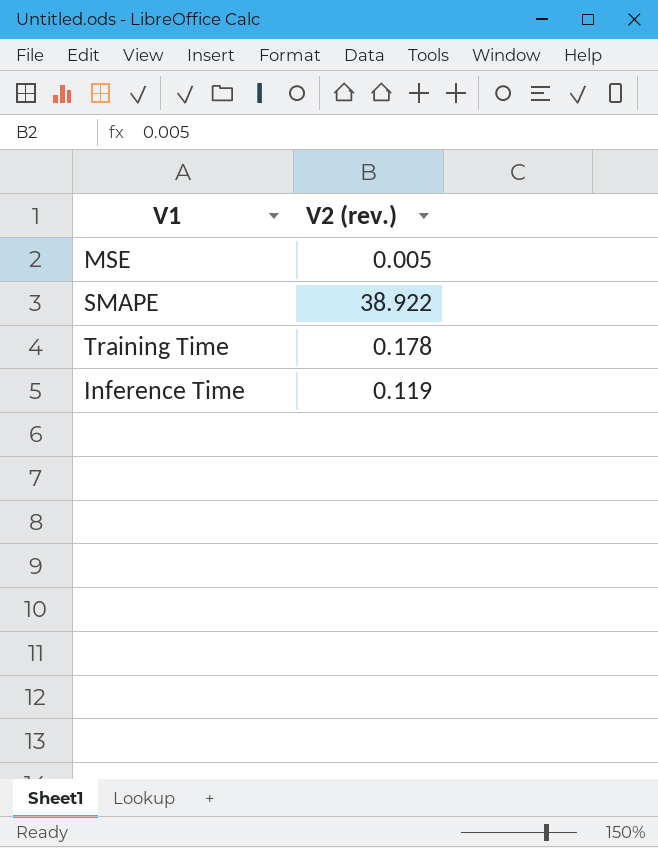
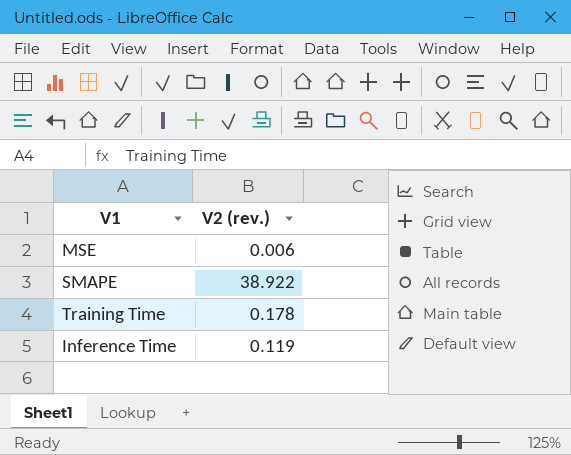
MSE | V2 (rev.): 0.005 -> 0.006

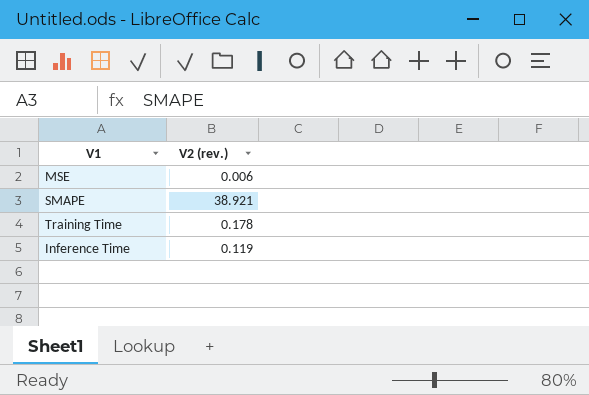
SMAPE | V2 (rev.): 38.922 -> 38.921

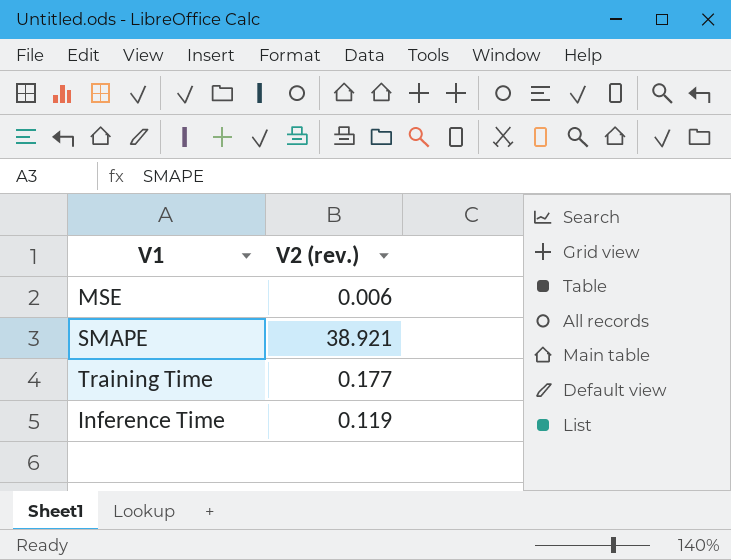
Training Time | V2 (rev.): 0.178 -> 0.177

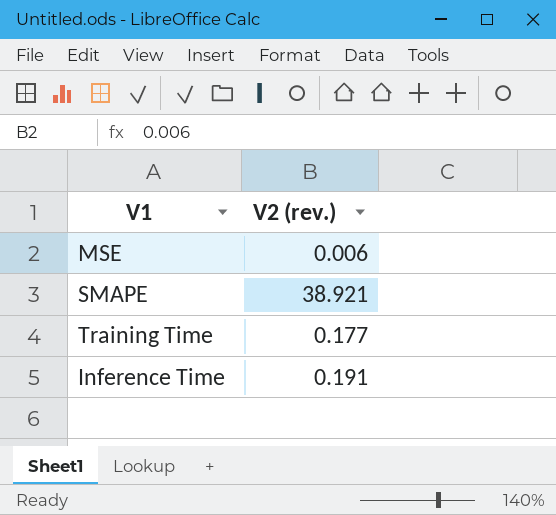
Inference Time | V2 (rev.): 0.119 -> 0.191

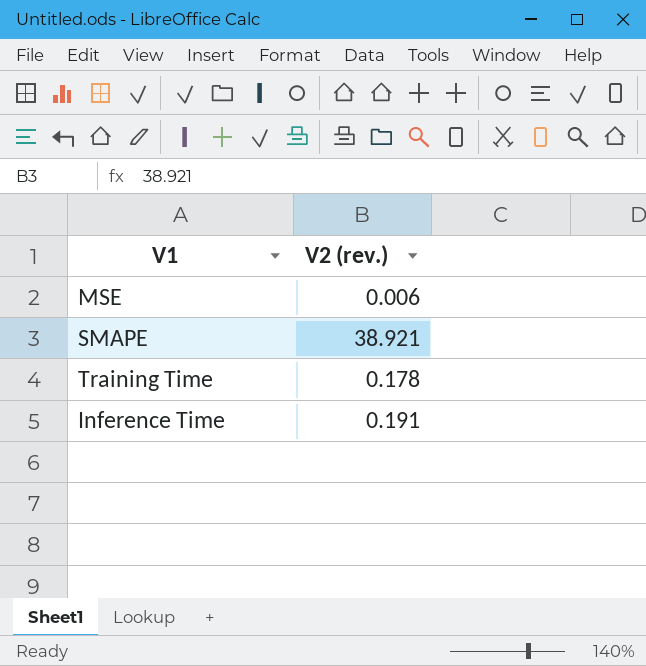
Training Time | V2 (rev.): 0.177 -> 0.178

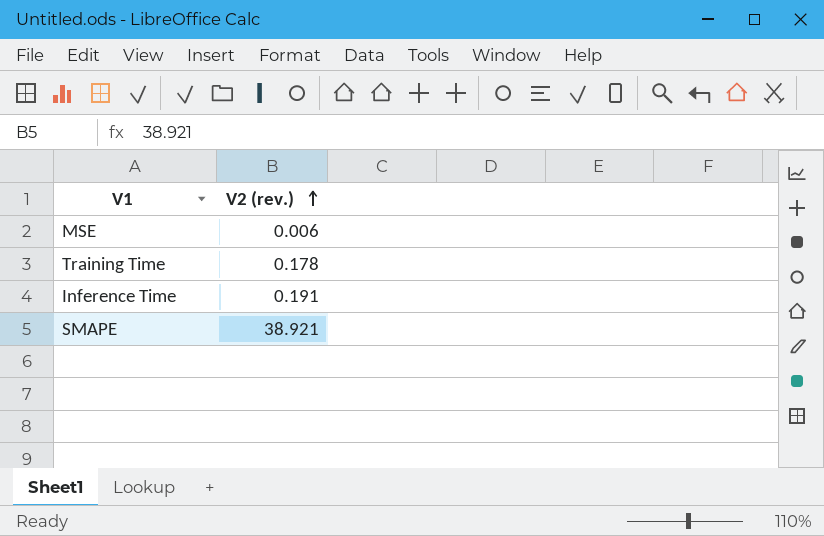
row order: none -> V2 (rev.) ascending

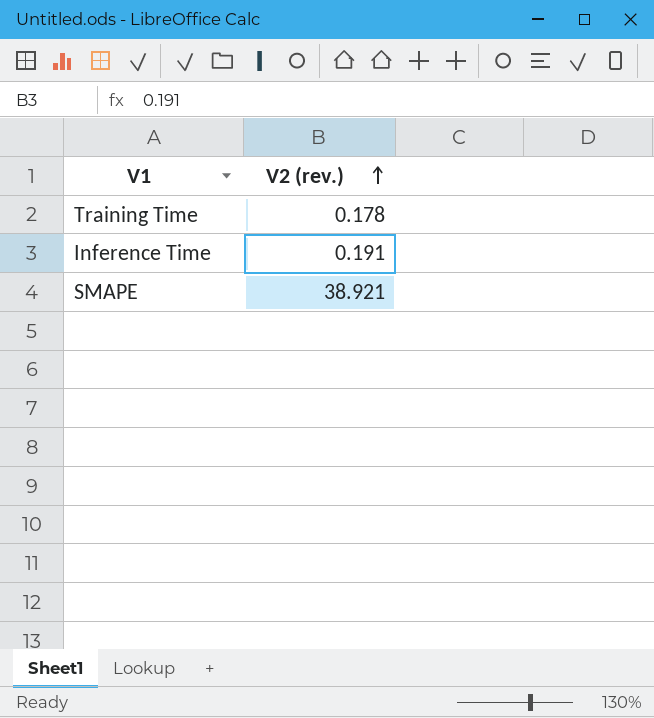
row MSE: 0.006 -> none

